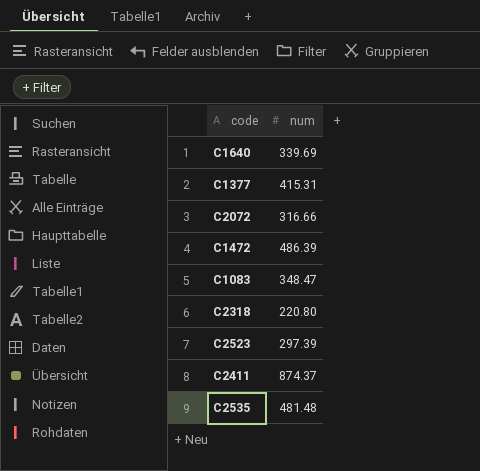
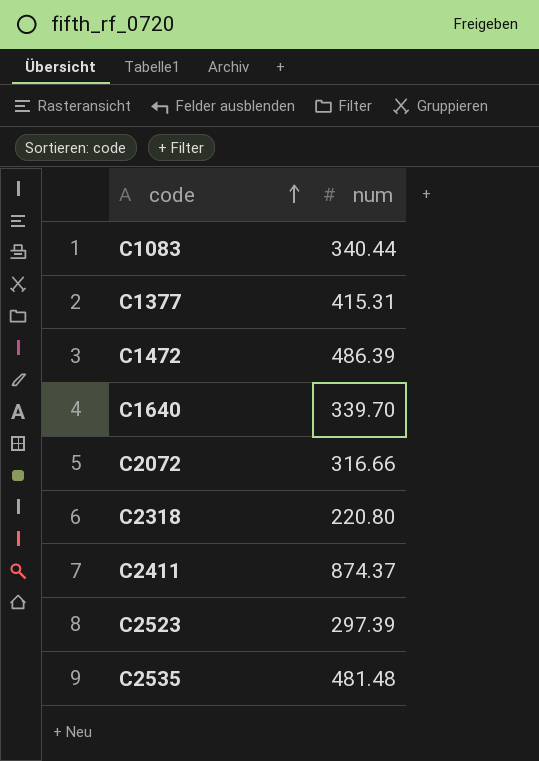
row order: none -> code ascending
C1083 | num: 348.47 -> 340.44
C1640 | num: 339.69 -> 339.70

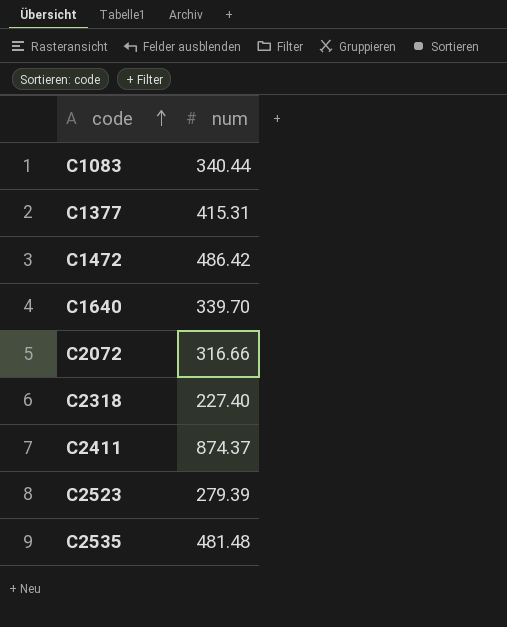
C1472 | num: 486.39 -> 486.42
C2318 | num: 220.80 -> 227.40
C2523 | num: 297.39 -> 279.39

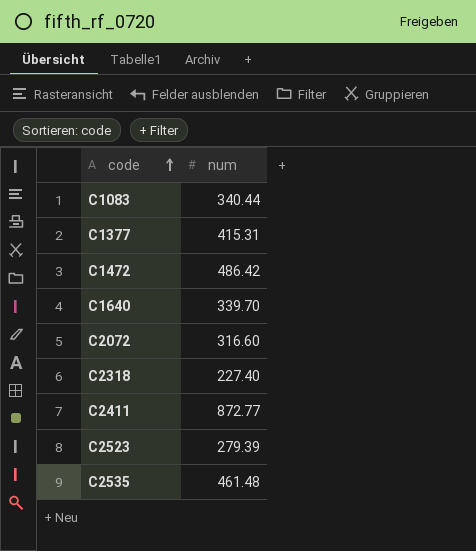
C2072 | num: 316.66 -> 316.60
C2411 | num: 874.37 -> 872.77
C2535 | num: 481.48 -> 461.48

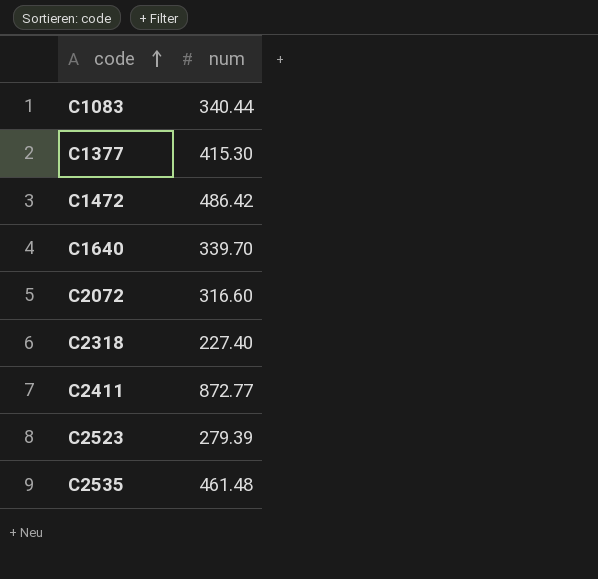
C1377 | num: 415.31 -> 415.30

